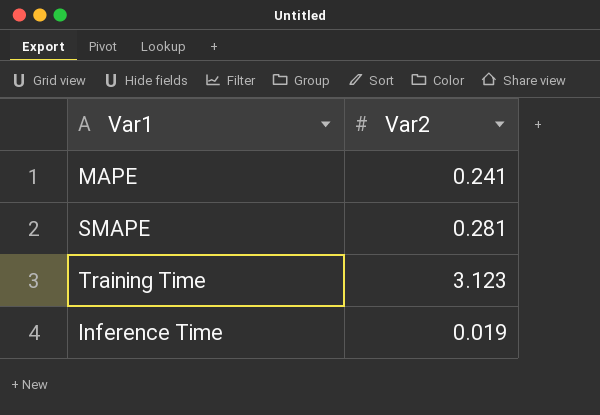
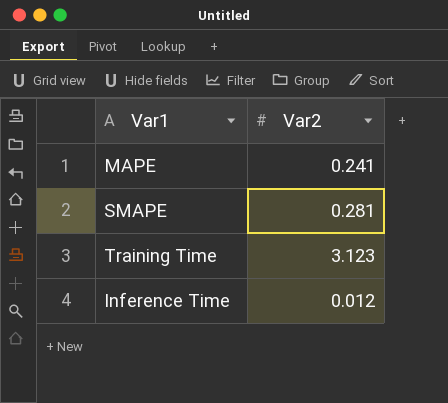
Inference Time | Var2: 0.019 -> 0.012

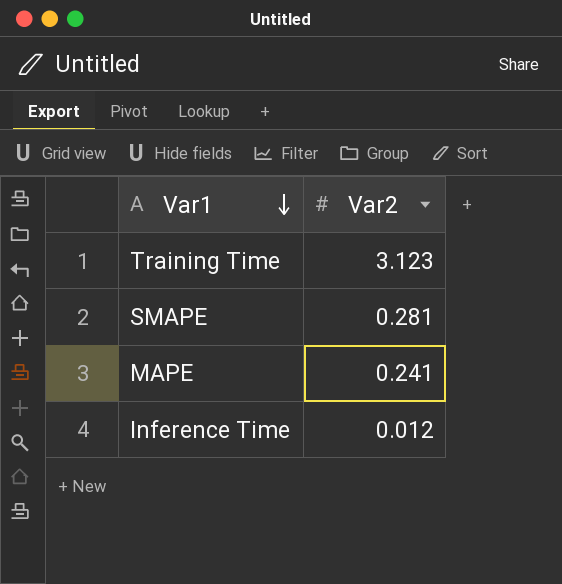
row order: none -> Var1 descending

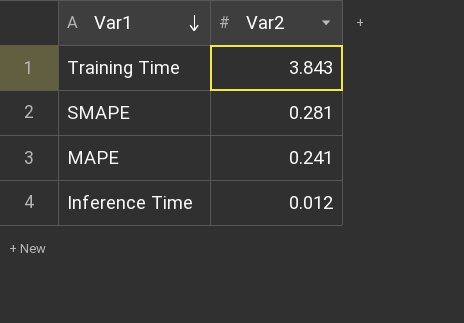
Training Time | Var2: 3.123 -> 3.843

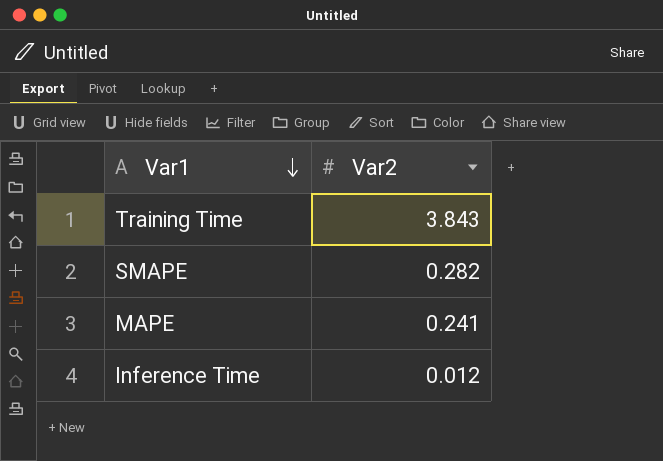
SMAPE | Var2: 0.281 -> 0.282

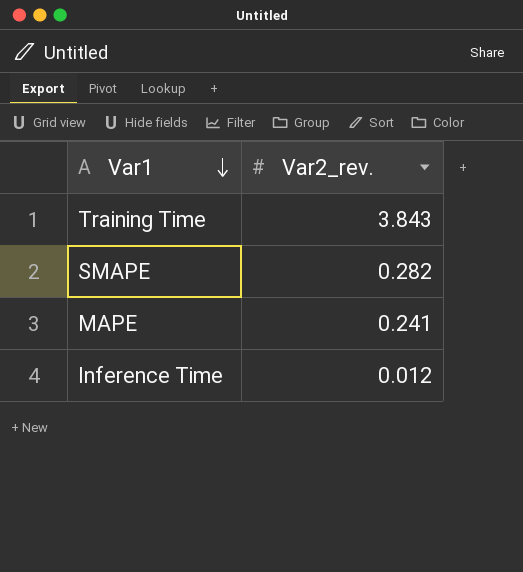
column name: Var2 -> Var2_rev.

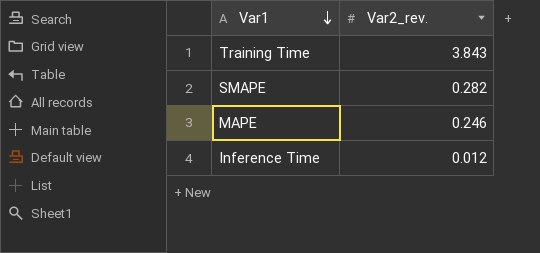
MAPE | Var2_rev.: 0.241 -> 0.246

